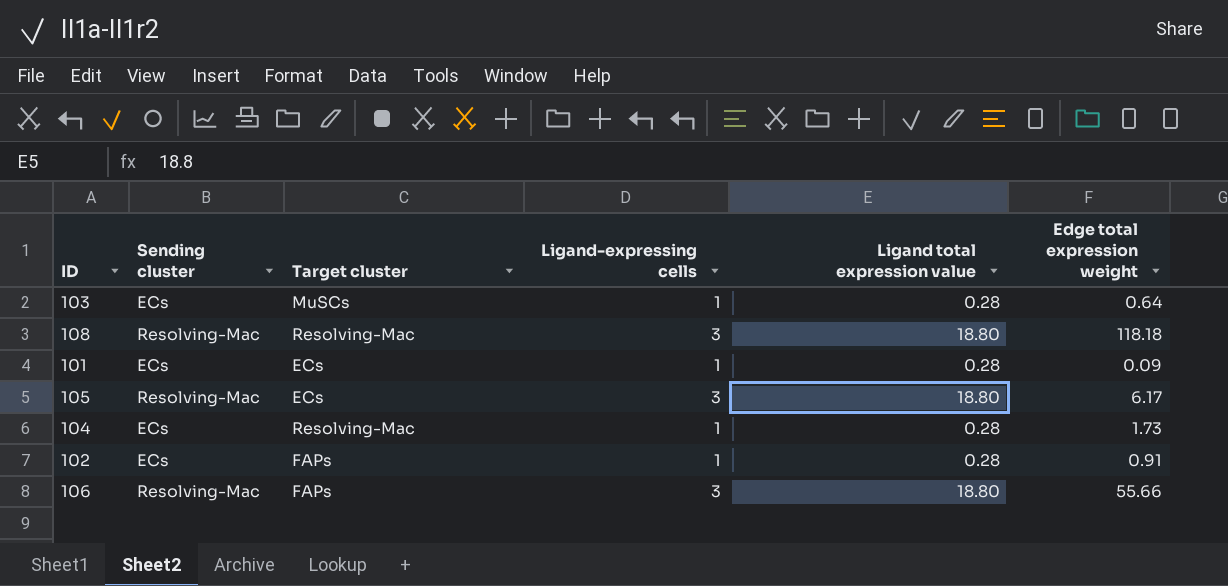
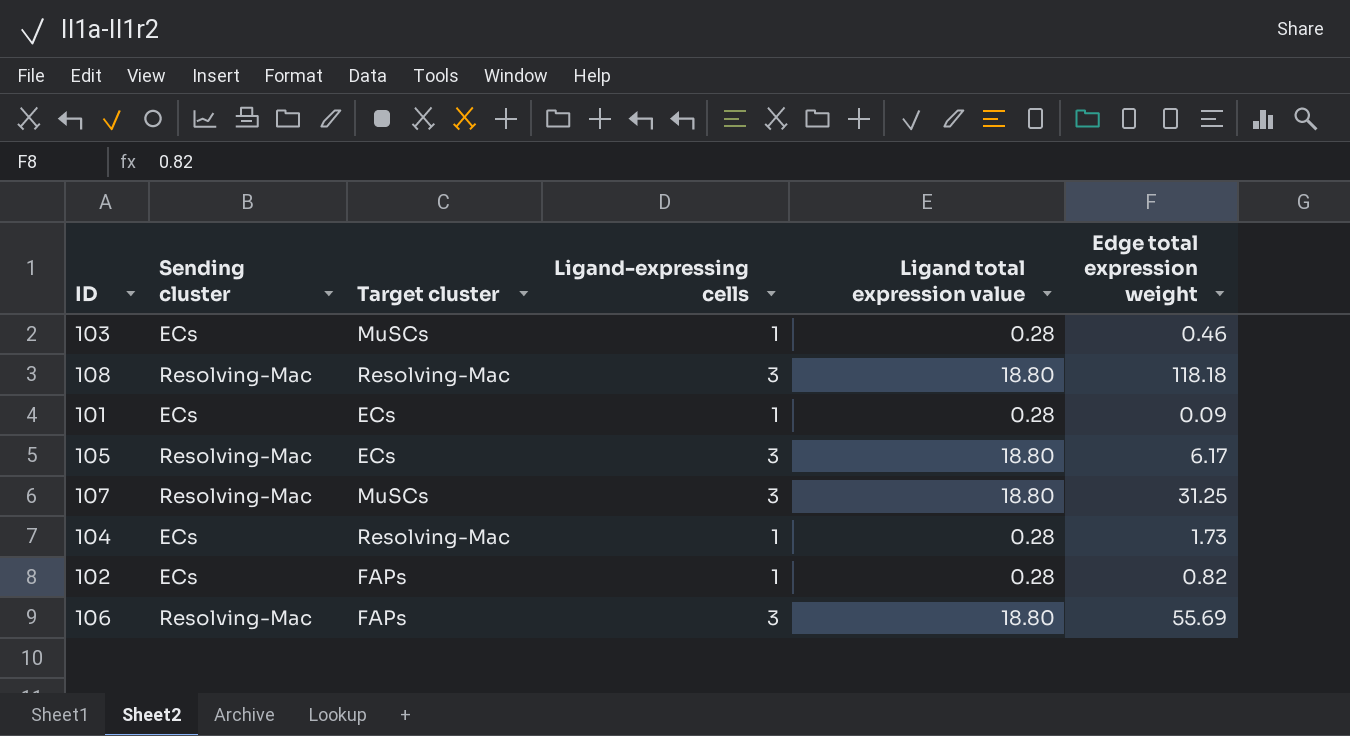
103 | Edge total expression weight: 0.64 -> 0.46
row 107: none -> Resolving-Mac | MuSCs | 3 | 18.80 | 31.25
102 | Edge total expression weight: 0.91 -> 0.82
106 | Edge total expression weight: 55.66 -> 55.69

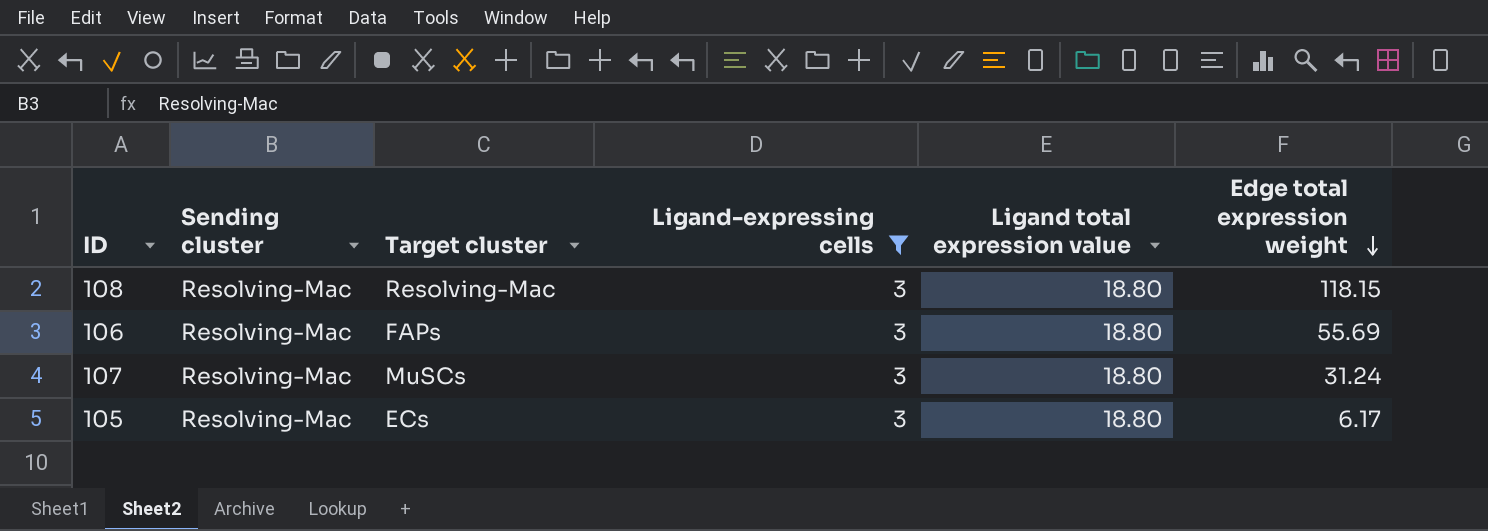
filter: none -> Ligand-expressing cells = 3
row order: none -> Edge total expression weight descending
108 | Edge total expression weight: 118.18 -> 118.15
107 | Edge total expression weight: 31.25 -> 31.24

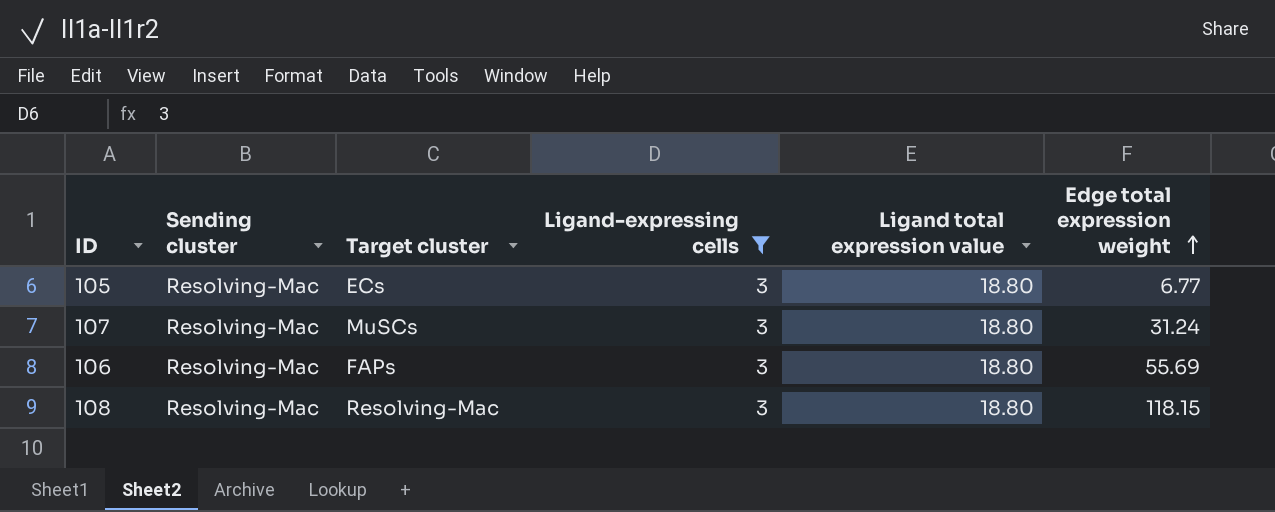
row order: Edge total expression weight descending -> Edge total expression weight ascending
105 | Edge total expression weight: 6.17 -> 6.77

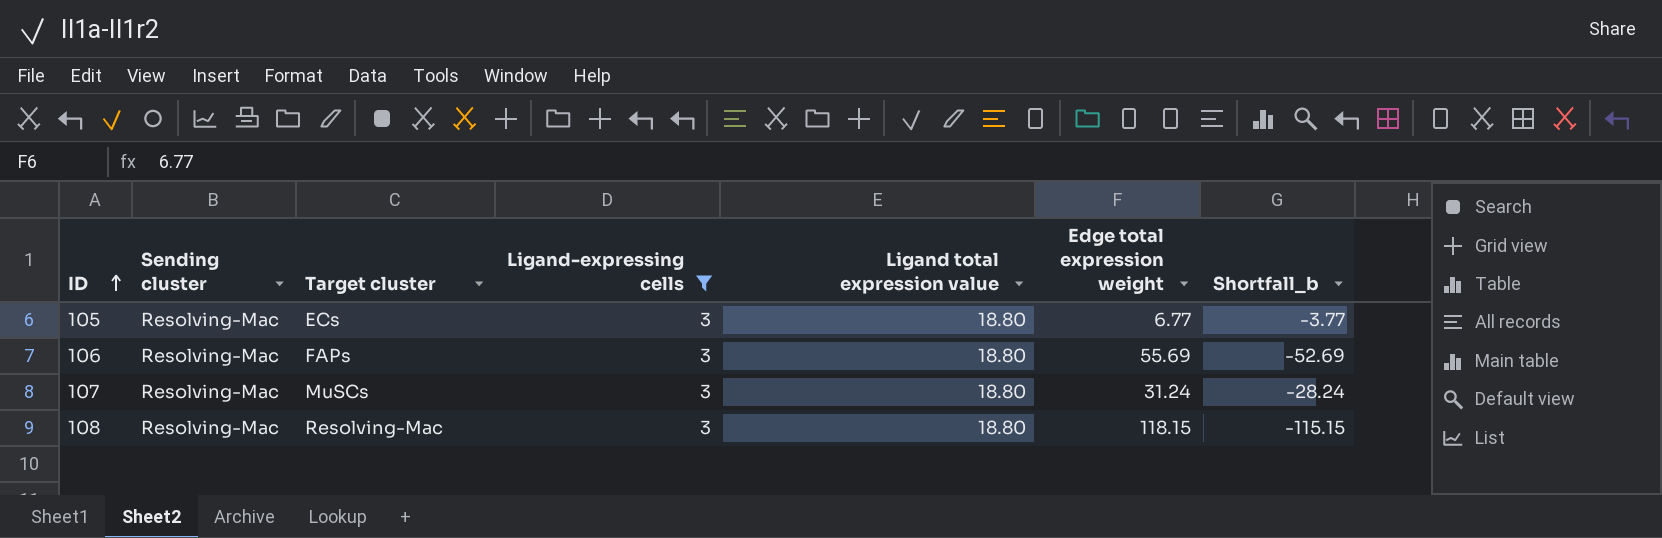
row order: Edge total expression weight ascending -> ID ascending
column Shortfall_b | formula: none -> [Ligand-expressing cells] - [Edge total expression weight]

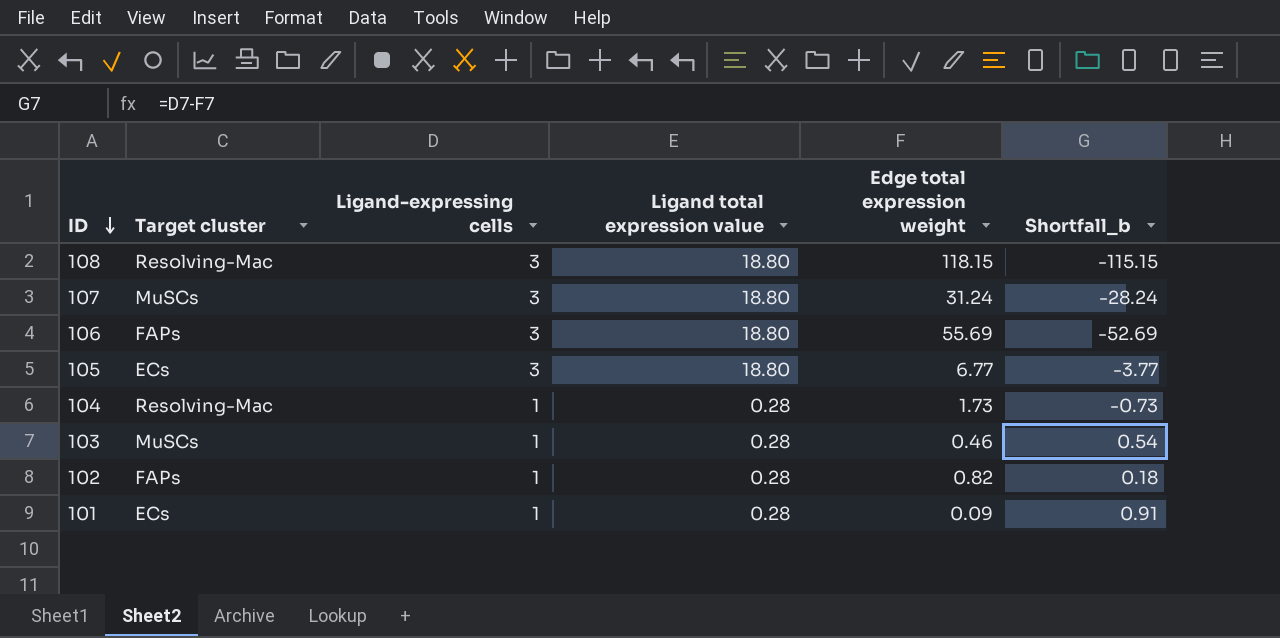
filter: Ligand-expressing cells = 3 -> none
row order: ID ascending -> ID descending
column Sending cluster | position: 2 -> none

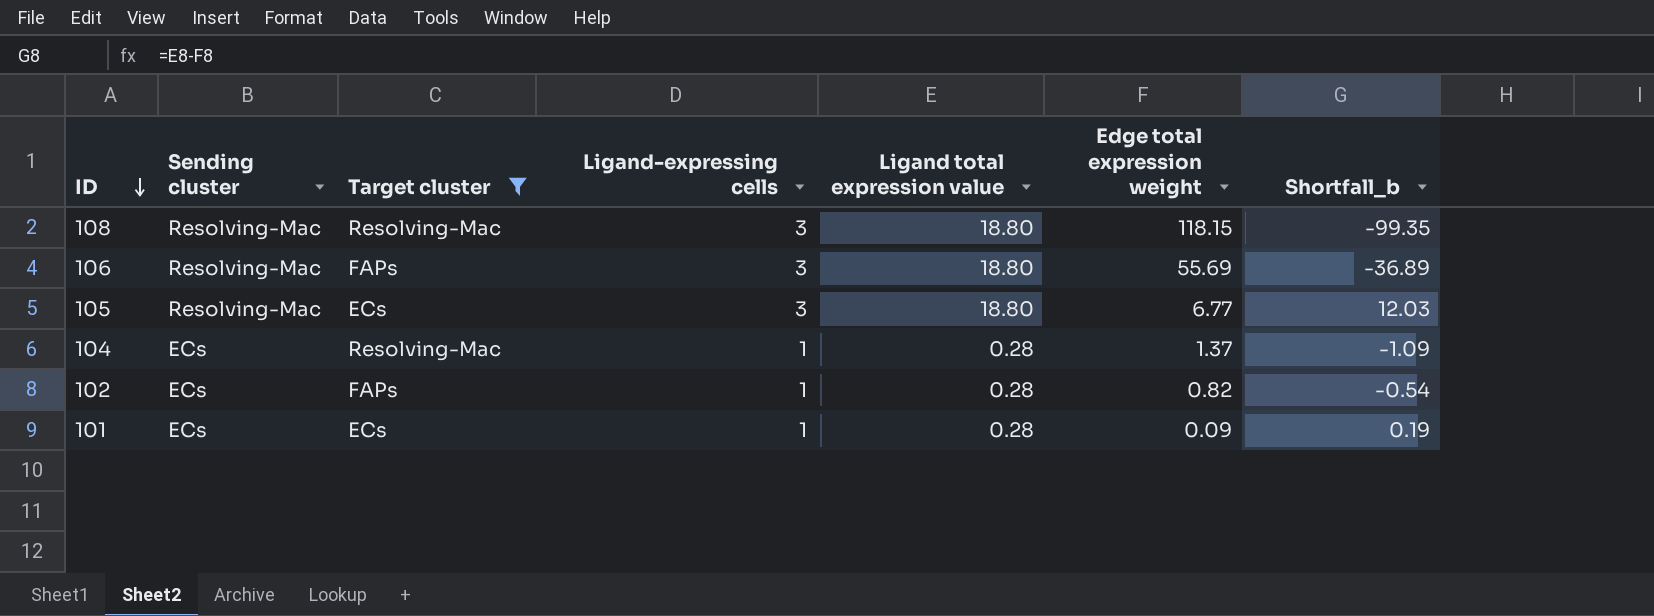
filter: none -> Target cluster != MuSCs
column Sending cluster | position: none -> 2
column Shortfall_b | formula: [Ligand-expressing cells] - [Edge total expression weight] -> [Ligand total expression value] - [Edge total expression weight]
104 | Edge total expression weight: 1.73 -> 1.37

